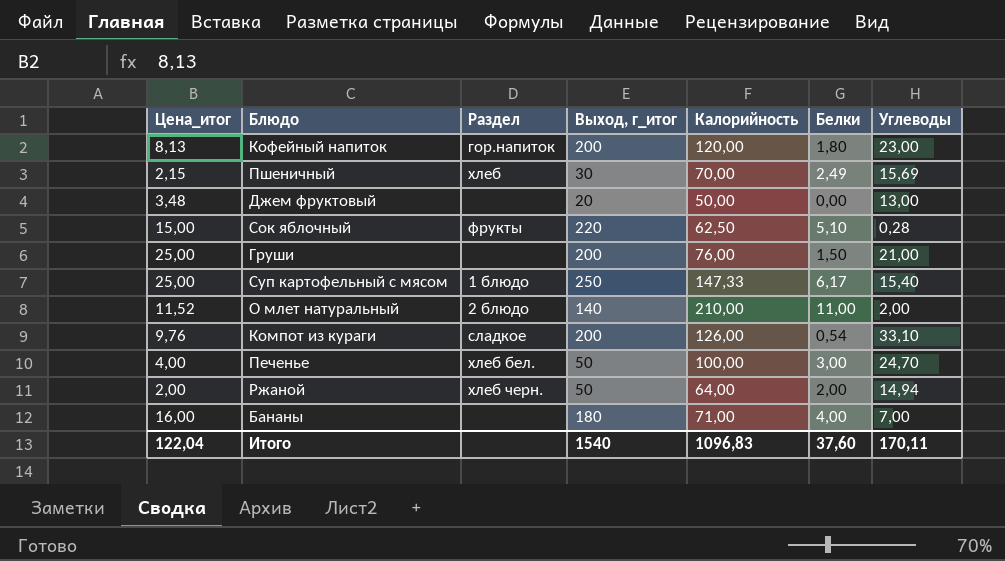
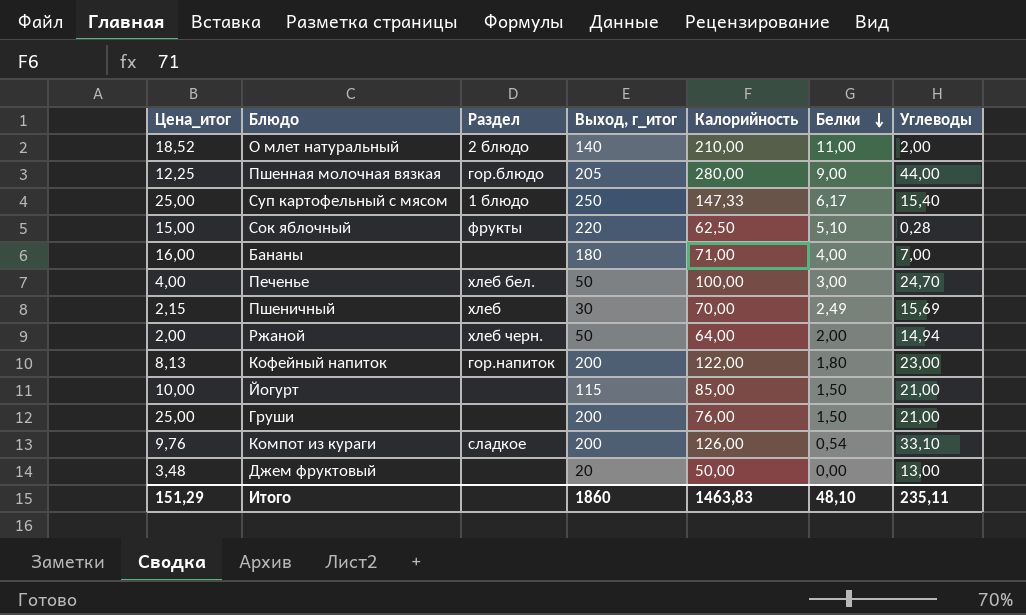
row order: none -> Белки descending
О млет натуральный | Цена_итог: 11,52 -> 18,52
row Пшенная молочная вязкая: none -> 12,25 | гор.блюдо | 205 | 280,00 | 9,00 | 44,00
Кофейный напиток | Калорийность: 120,00 -> 122,00
row Йогурт: none -> 10,00 | none | 115 | 85,00 | 1,50 | 21,00
Итого | Цена_итог: 122,04 -> 151,29
Итого | Выход, г_итог: 1540 -> 1860
Итого | Калорийность: 1096,83 -> 1463,83
Итого | Белки: 37,60 -> 48,10
Итого | Углеводы: 170,11 -> 235,11

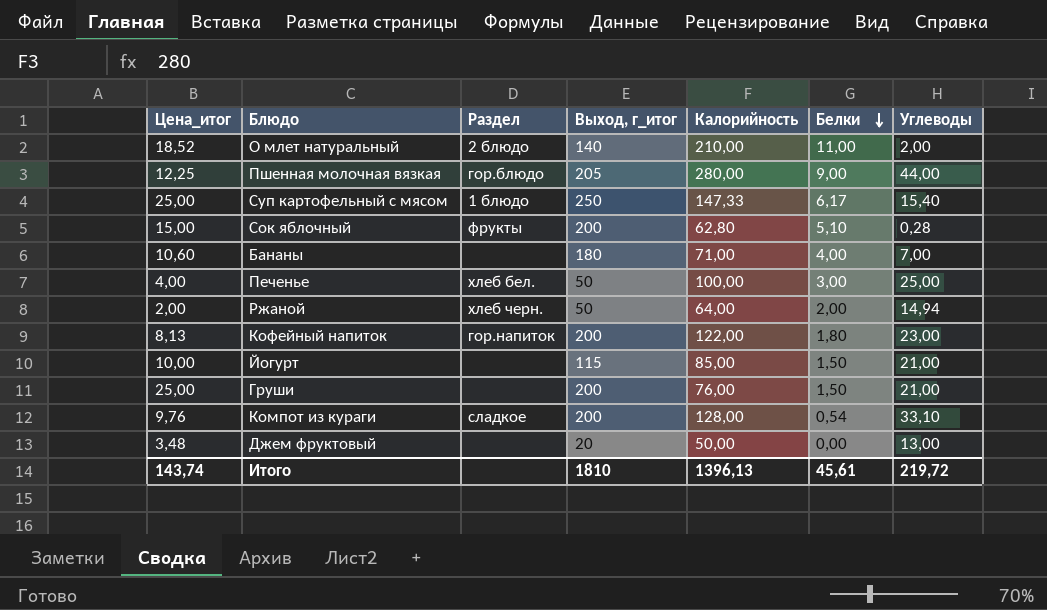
row Пшеничный: 2,15 | хлеб | 30 | 70,00 | 2,49 | 15,69 -> none
Сок яблочный | Выход, г_итог: 220 -> 200
Сок яблочный | Калорийность: 62,50 -> 62,80
Бананы | Цена_итог: 16,00 -> 10,60
Печенье | Углеводы: 24,70 -> 25,00
Компот из кураги | Калорийность: 126,00 -> 128,00
Итого | Цена_итог: 151,29 -> 143,74
Итого | Выход, г_итог: 1860 -> 1810
Итого | Калорийность: 1463,83 -> 1396,13
Итого | Белки: 48,10 -> 45,61
Итого | Углеводы: 235,11 -> 219,72

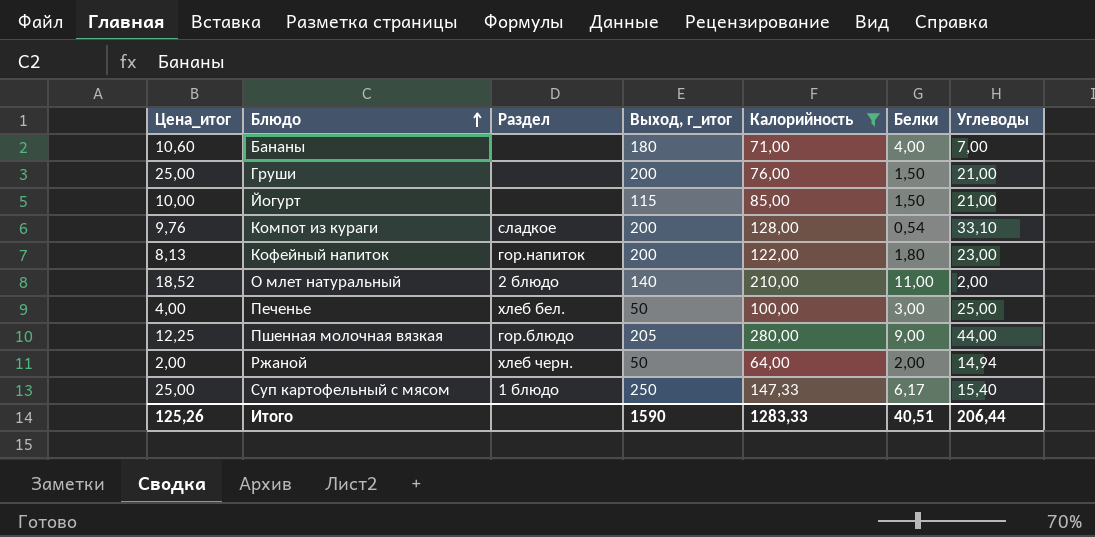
filter: none -> Калорийность >= 64,00
row order: Белки descending -> Блюдо ascending
Итого | Цена_итог: 143,74 -> 125,26
Итого | Выход, г_итог: 1810 -> 1590
Итого | Калорийность: 1396,13 -> 1283,33
Итого | Белки: 45,61 -> 40,51
Итого | Углеводы: 219,72 -> 206,44

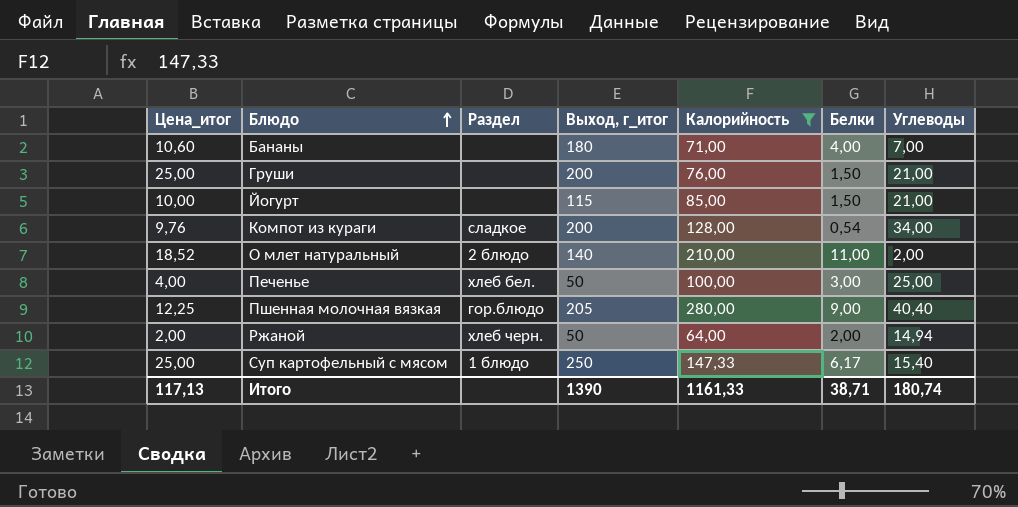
row Кофейный напиток: 8,13 | гор.напиток | 200 | 122,00 | 1,80 | 23,00 -> none
Компот из кураги | Углеводы: 33,10 -> 34,00
Пшенная молочная вязкая | Углеводы: 44,00 -> 40,40
Итого | Цена_итог: 125,26 -> 117,13
Итого | Выход, г_итог: 1590 -> 1390
Итого | Калорийность: 1283,33 -> 1161,33
Итого | Белки: 40,51 -> 38,71
Итого | Углеводы: 206,44 -> 180,74

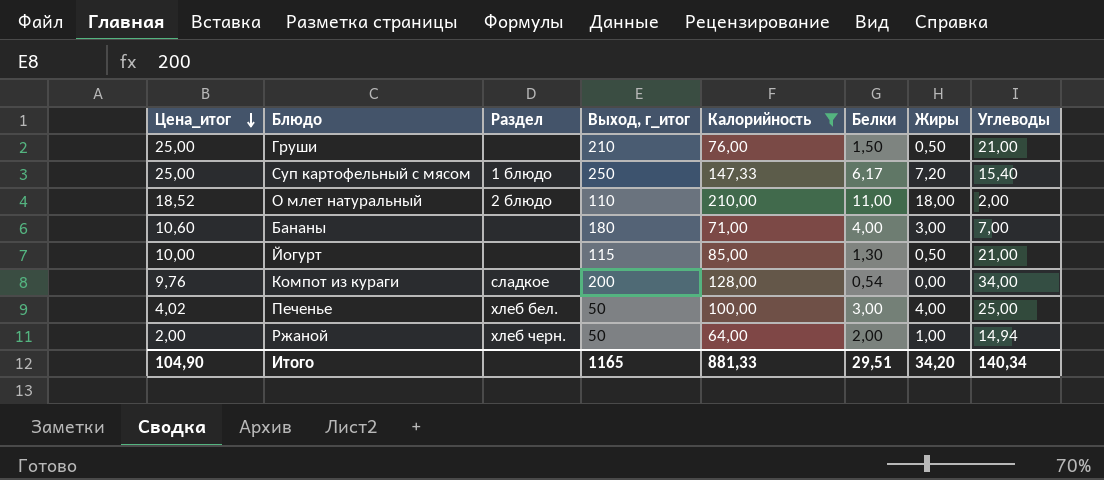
row order: Блюдо ascending -> Цена_итог descending
column Жиры | position: none -> 7
row Пшенная молочная вязкая: 12,25 | гор.блюдо | 205 | 280,00 | 9,00 | 40,40 -> none
Груши | Выход, г_итог: 200 -> 210
О млет натуральный | Выход, г_итог: 140 -> 110
Йогурт | Белки: 1,50 -> 1,30
Печенье | Цена_итог: 4,00 -> 4,02
Итого | Цена_итог: 117,13 -> 104,90
Итого | Выход, г_итог: 1390 -> 1165
Итого | Калорийность: 1161,33 -> 881,33
Итого | Белки: 38,71 -> 29,51
Итого | Углеводы: 180,74 -> 140,34

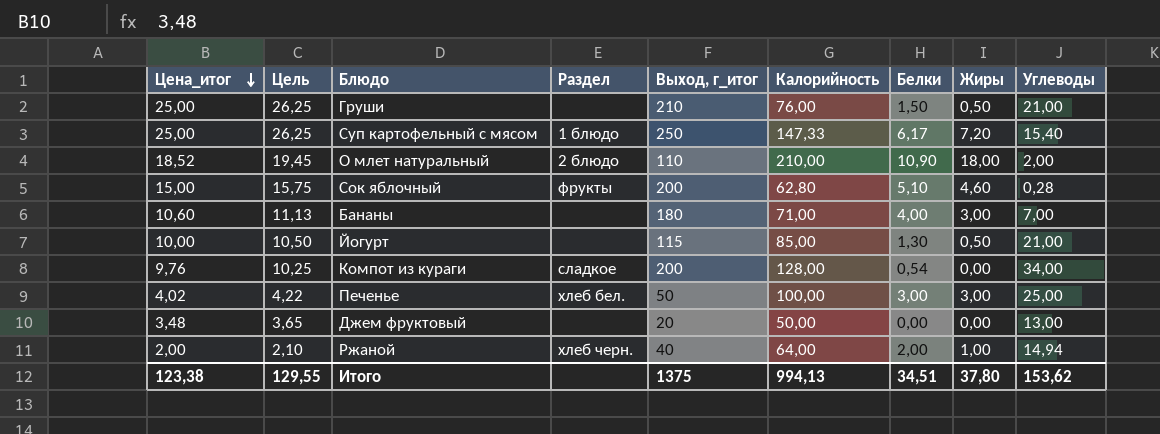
filter: Калорийность >= 64,00 -> none
column Цель | formula: none -> [Цена_итог] * 1,05
О млет натуральный | Белки: 11,00 -> 10,90
Печенье | Жиры: 4,00 -> 3,00
Ржаной | Выход, г_итог: 50 -> 40
Итого | Цена_итог: 104,90 -> 123,38
Итого | Выход, г_итог: 1165 -> 1375
Итого | Калорийность: 881,33 -> 994,13
Итого | Белки: 29,51 -> 34,51
Итого | Жиры: 34,20 -> 37,80
Итого | Углеводы: 140,34 -> 153,62

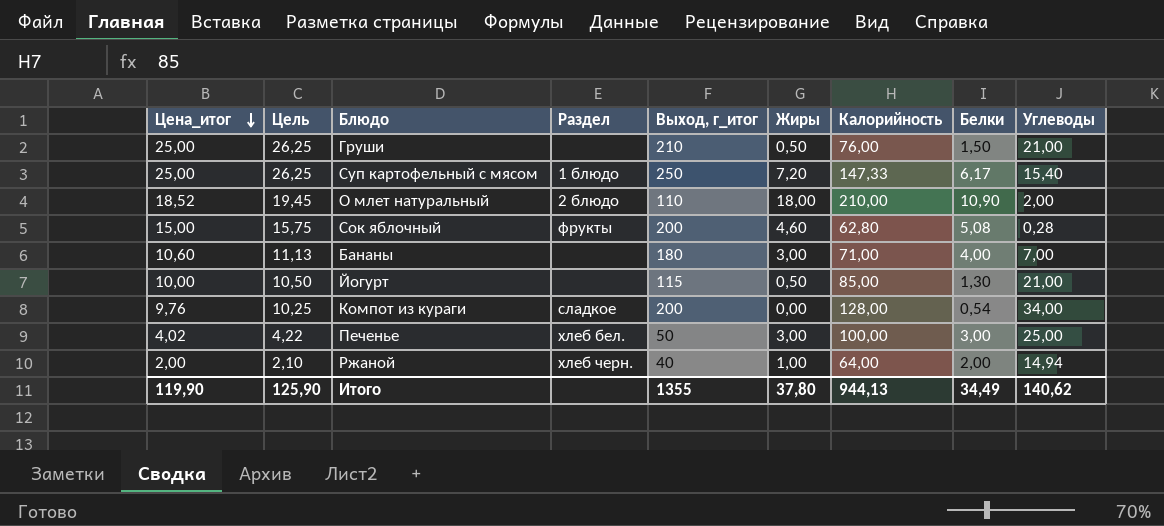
column Жиры | position: 8 -> 6
row Джем фруктовый: 3,48 | 3,65 | none | 20 | 50,00 | 0,00 | 0,00 | 13,00 -> none
Сок яблочный | Белки: 5,10 -> 5,08
Итого | Цена_итог: 123,38 -> 119,90
Итого | Цель: 129,55 -> 125,90
Итого | Выход, г_итог: 1375 -> 1355
Итого | Калорийность: 994,13 -> 944,13
Итого | Белки: 34,51 -> 34,49
Итого | Углеводы: 153,62 -> 140,62

